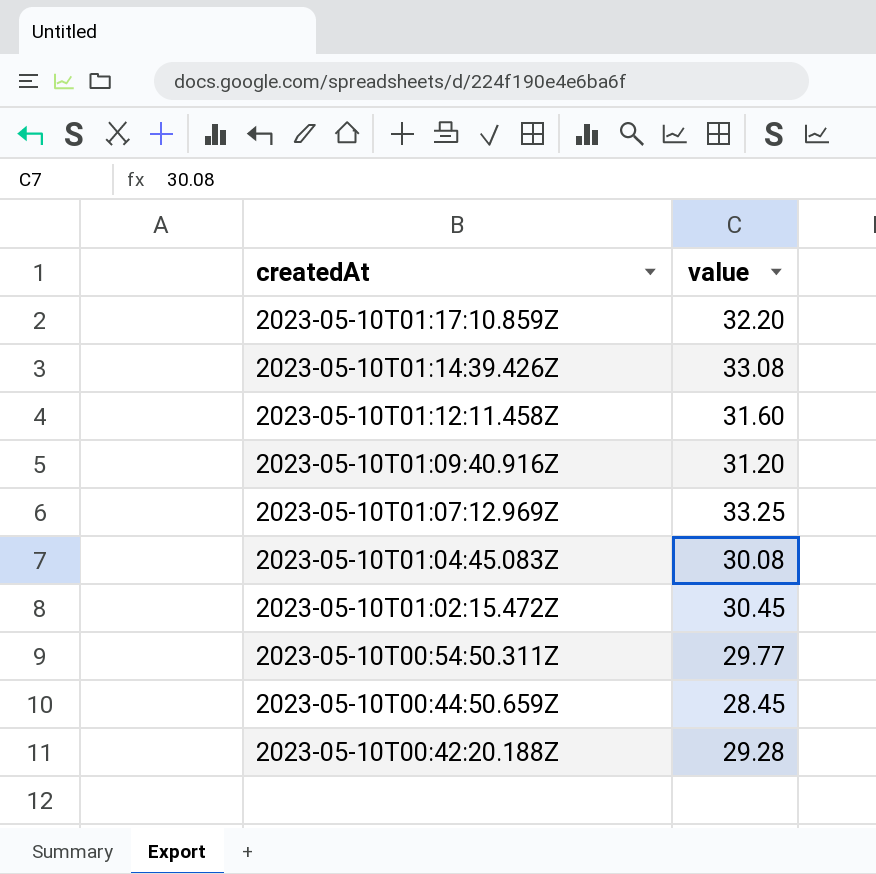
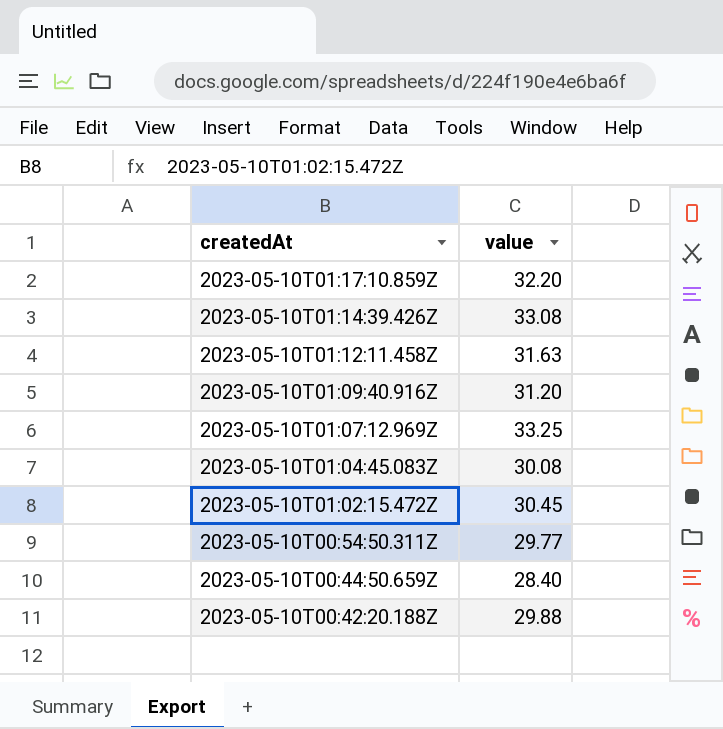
2023-05-10T01:12:11.458Z | value: 31.60 -> 31.63
2023-05-10T00:44:50.659Z | value: 28.45 -> 28.40
2023-05-10T00:42:20.188Z | value: 29.28 -> 29.88

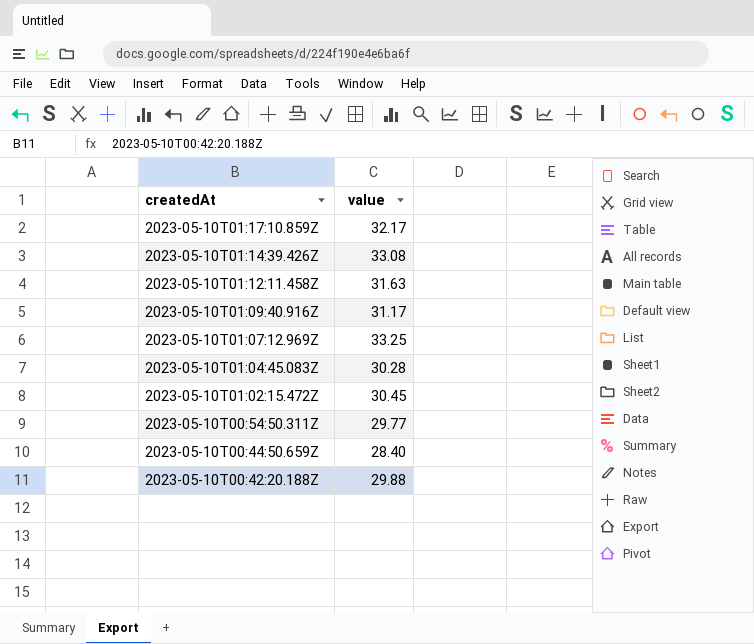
2023-05-10T01:17:10.859Z | value: 32.20 -> 32.17
2023-05-10T01:09:40.916Z | value: 31.20 -> 31.17
2023-05-10T01:04:45.083Z | value: 30.08 -> 30.28

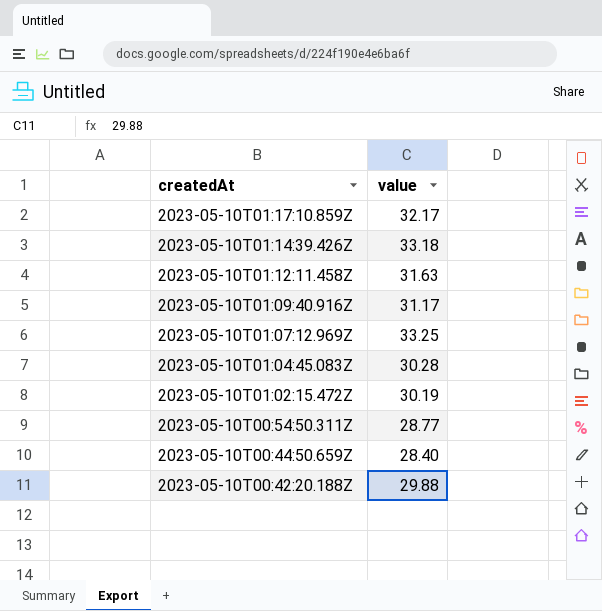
2023-05-10T01:14:39.426Z | value: 33.08 -> 33.18
2023-05-10T01:02:15.472Z | value: 30.45 -> 30.19
2023-05-10T00:54:50.311Z | value: 29.77 -> 28.77

